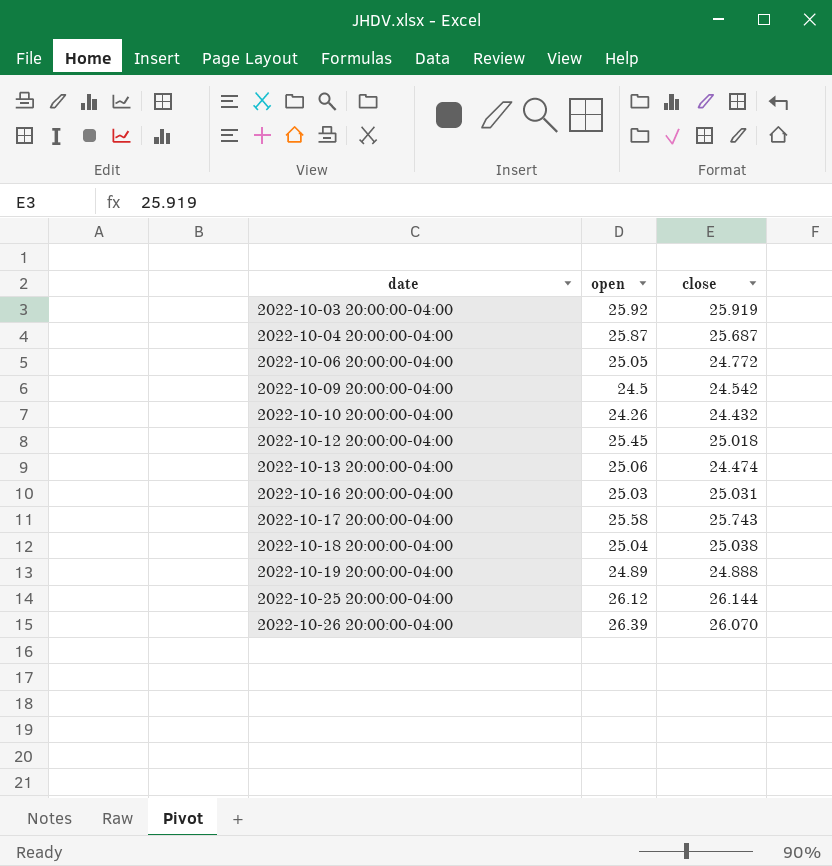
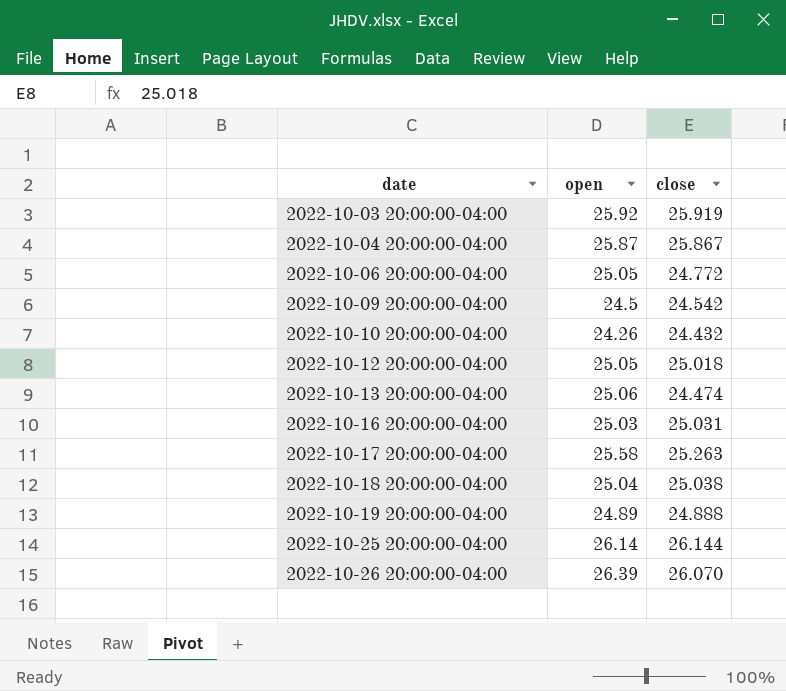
2022-10-04 20:00:00-04:00 | close: 25.687 -> 25.867
2022-10-12 20:00:00-04:00 | open: 25.45 -> 25.05
2022-10-17 20:00:00-04:00 | close: 25.743 -> 25.263
2022-10-25 20:00:00-04:00 | open: 26.12 -> 26.14

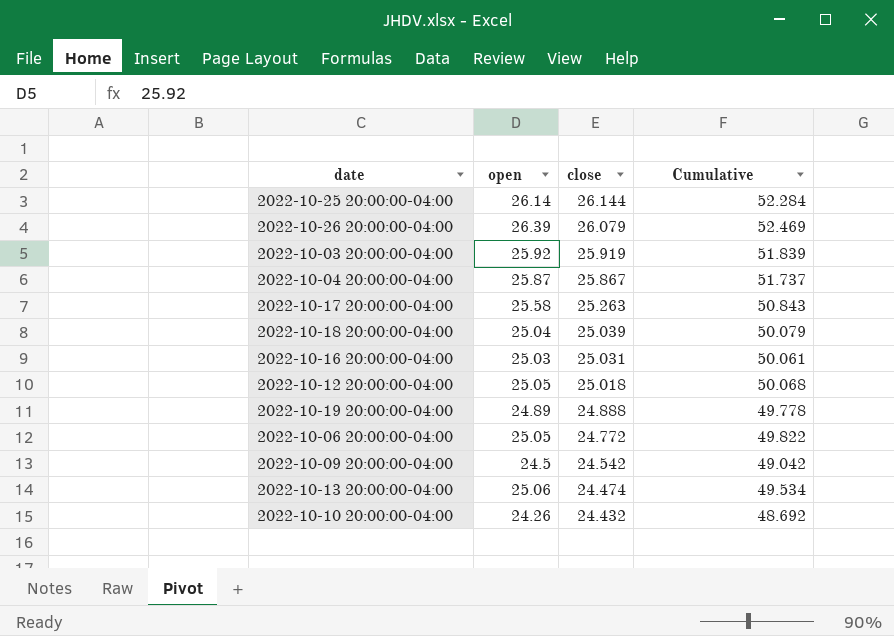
row order: date ascending -> close descending
column Cumulative | formula: none -> [open] + [close]
2022-10-26 20:00:00-04:00 | close: 26.070 -> 26.079
2022-10-18 20:00:00-04:00 | close: 25.038 -> 25.039

